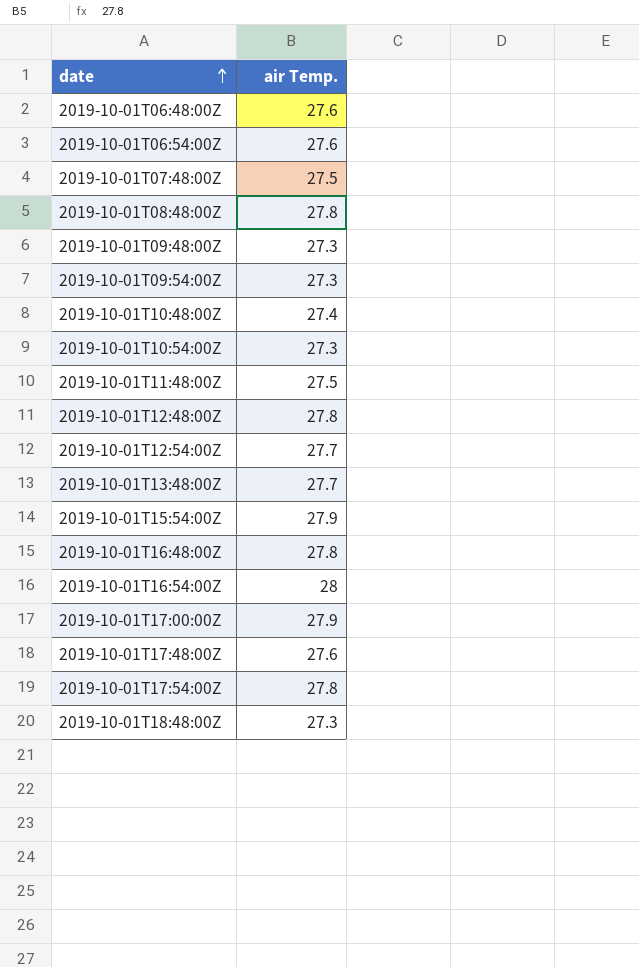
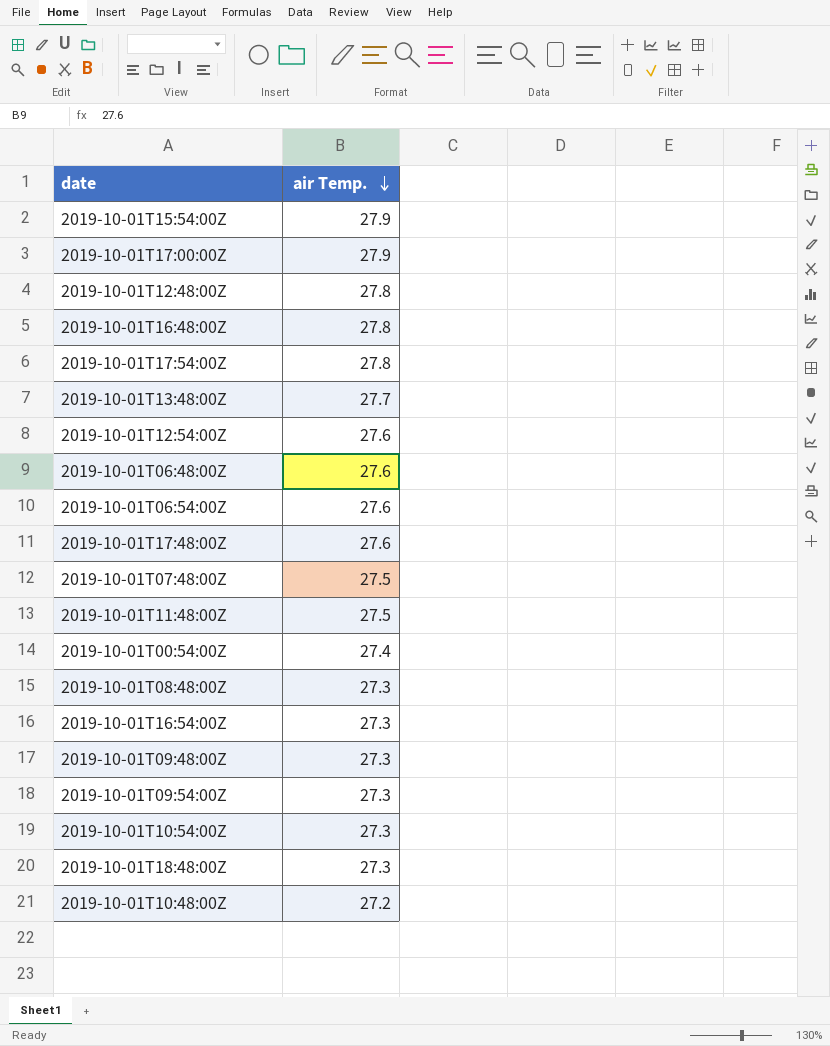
row order: date ascending -> air Temp. descending
2019-10-01T12:54:00Z | air Temp.: 27.7 -> 27.6
row 2019-10-01T00:54:00Z: none -> 27.4
2019-10-01T08:48:00Z | air Temp.: 27.8 -> 27.3
2019-10-01T16:54:00Z | air Temp.: 28 -> 27.3
2019-10-01T10:48:00Z | air Temp.: 27.4 -> 27.2

